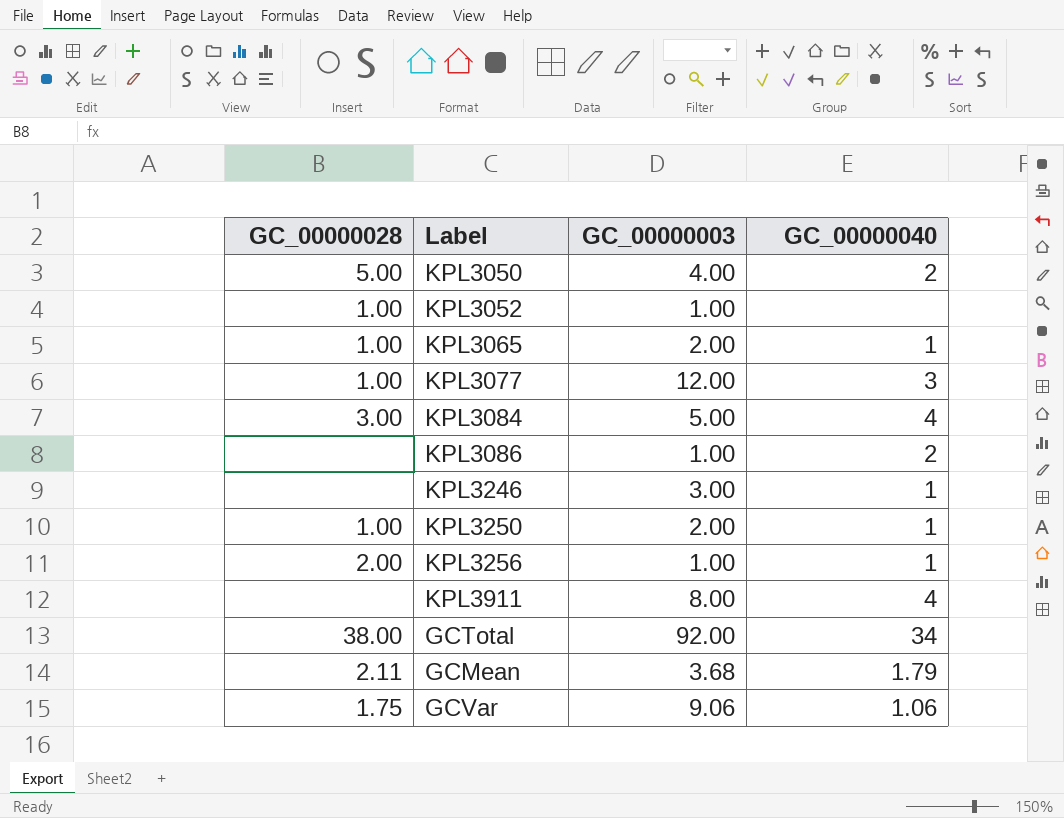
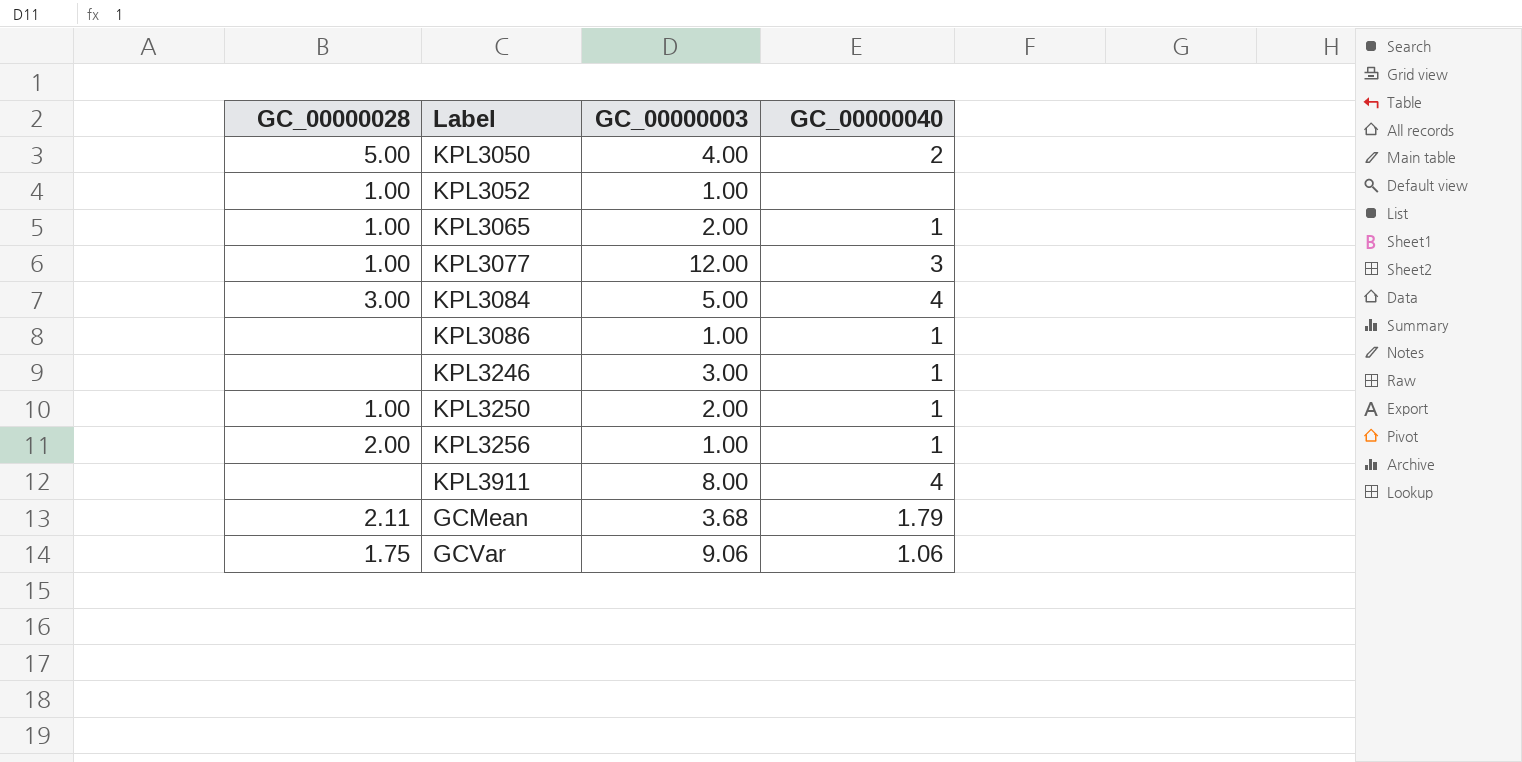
row GCTotal: 38.00 | 92.00 | 34 -> none
KPL3086 | GC_00000040: 2 -> 1

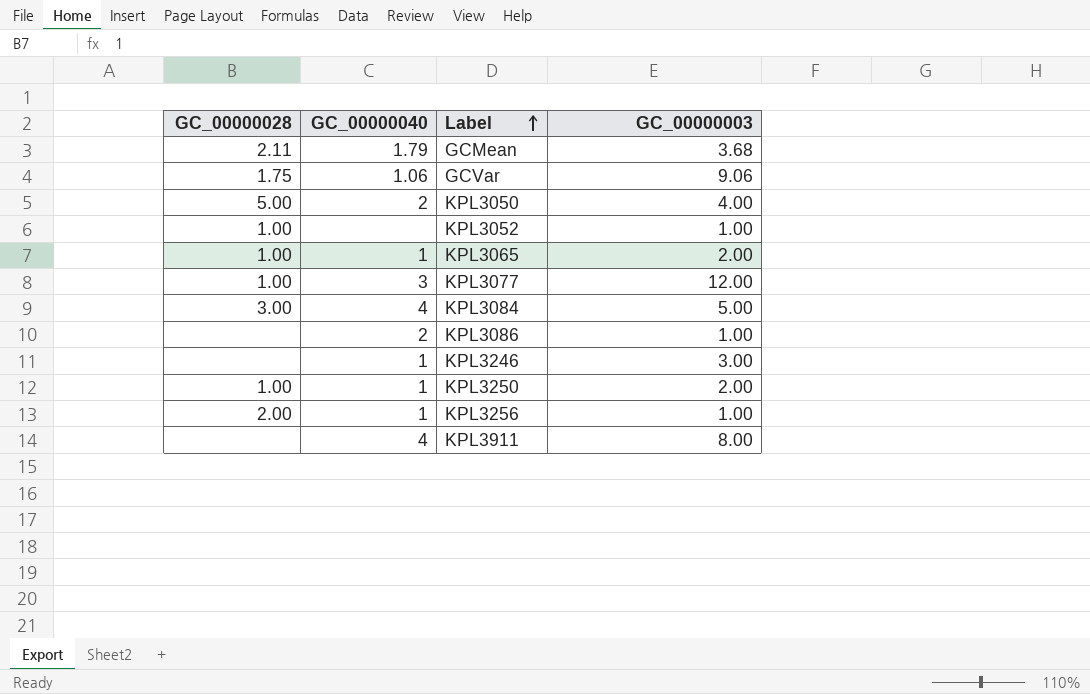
row order: none -> Label ascending
column GC_00000040 | position: 4 -> 2
KPL3086 | GC_00000040: 1 -> 2

